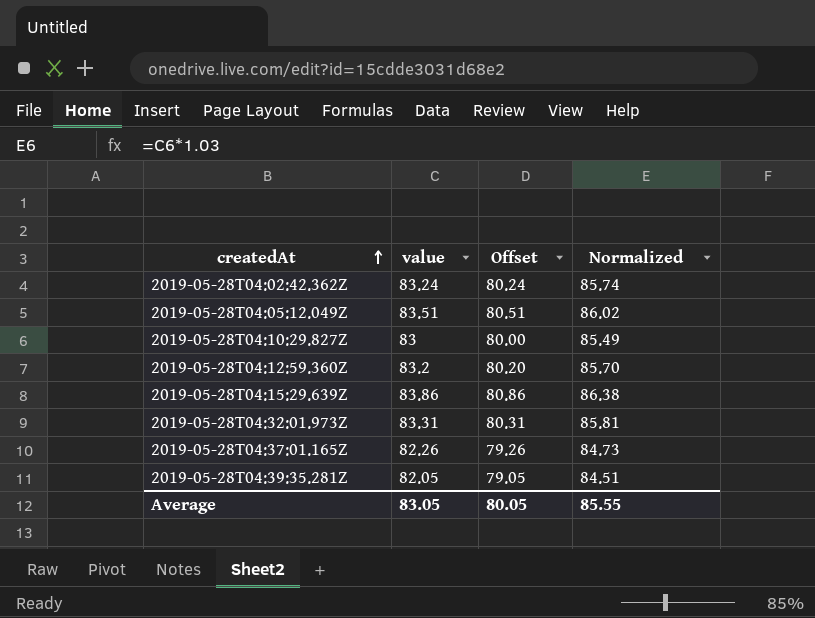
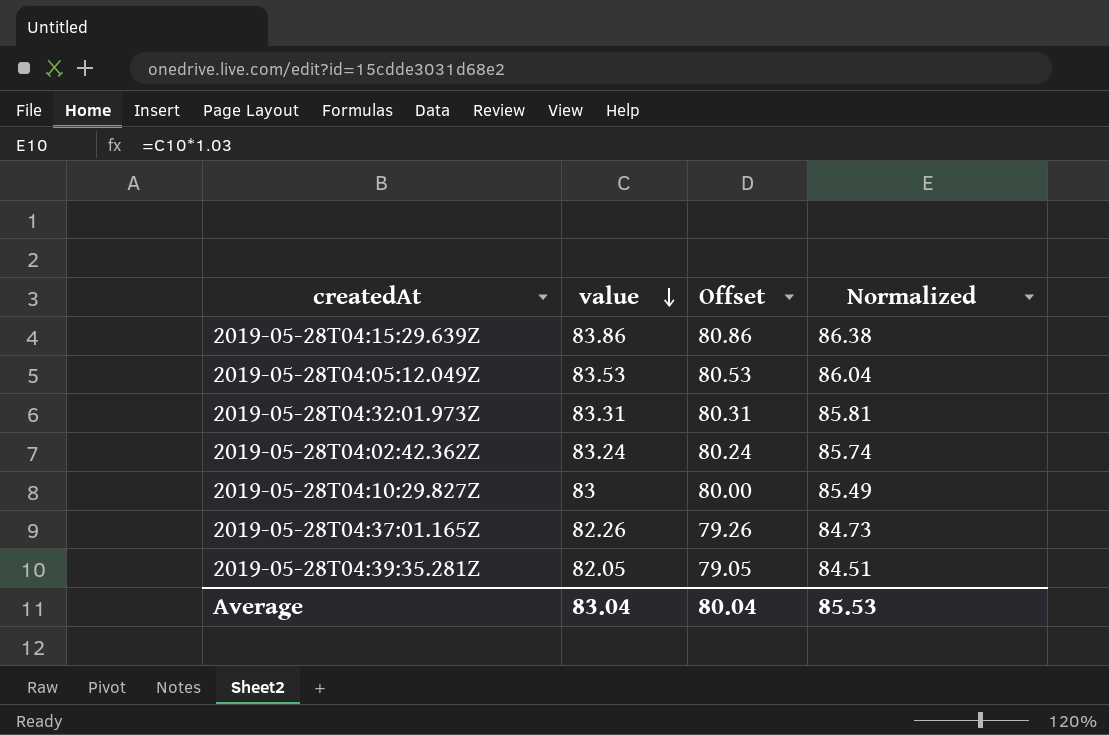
row order: createdAt ascending -> value descending
row 2019-05-28T04:12:59.360Z: 83.2 | 80.20 | 85.70 -> none
2019-05-28T04:05:12.049Z | value: 83.51 -> 83.53
2019-05-28T04:05:12.049Z | Offset: 80.51 -> 80.53
2019-05-28T04:05:12.049Z | Normalized: 86.02 -> 86.04
Average | value: 83.05 -> 83.04
Average | Offset: 80.05 -> 80.04
Average | Normalized: 85.55 -> 85.53

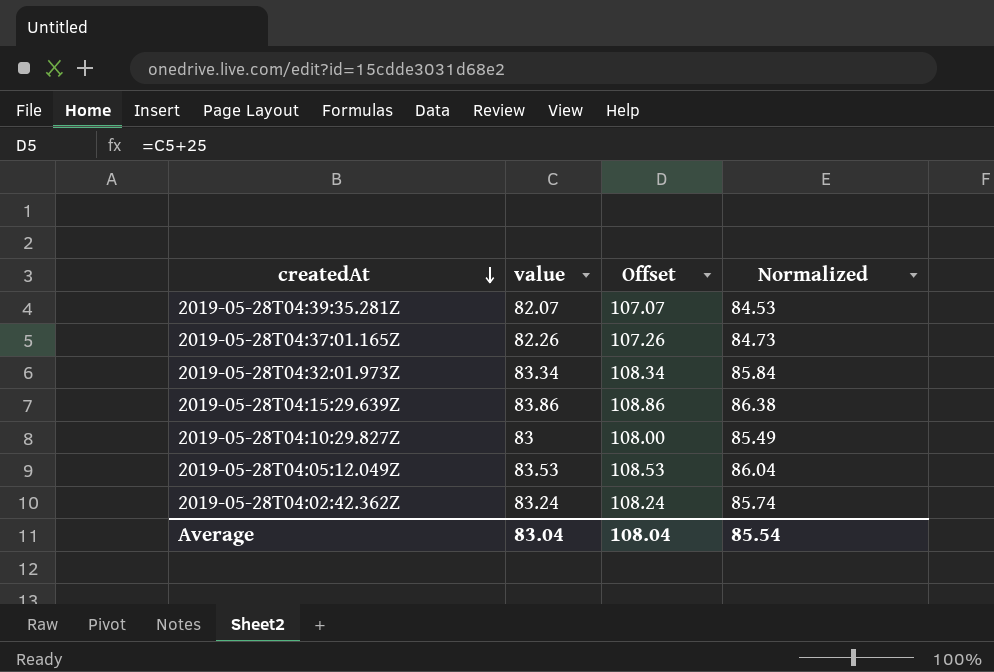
row order: value descending -> createdAt descending
column Offset | formula: [value] - 3 -> [value] + 25
2019-05-28T04:39:35.281Z | value: 82.05 -> 82.07
2019-05-28T04:39:35.281Z | Normalized: 84.51 -> 84.53
2019-05-28T04:32:01.973Z | value: 83.31 -> 83.34
2019-05-28T04:32:01.973Z | Normalized: 85.81 -> 85.84
Average | Offset: 80.04 -> 108.04
Average | Normalized: 85.53 -> 85.54

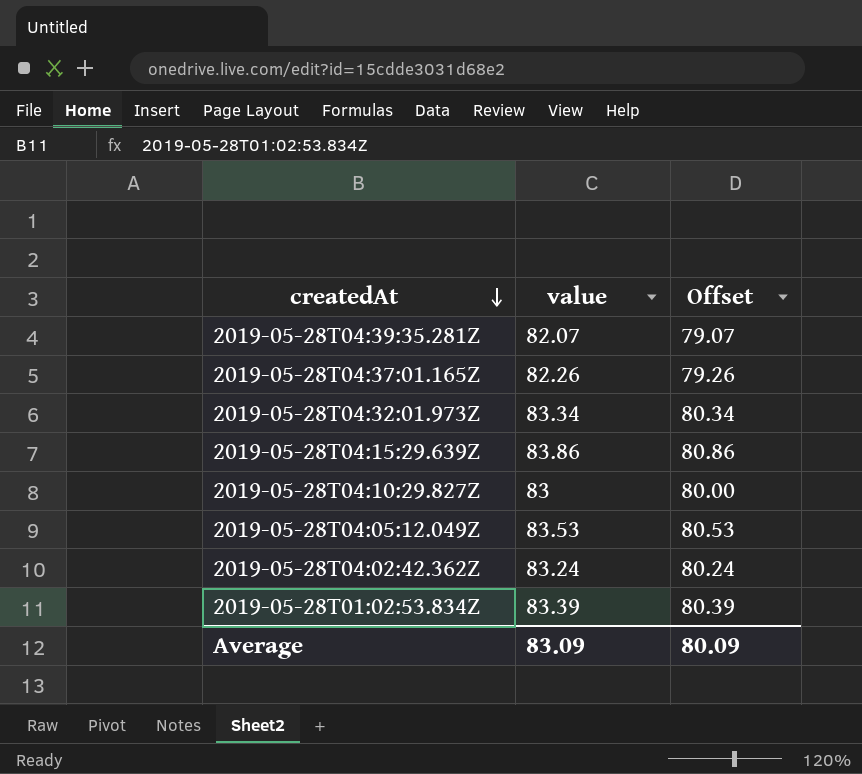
column Normalized | formula: [value] * 1.03 -> none
column Offset | formula: [value] + 25 -> [value] - 3
row 2019-05-28T01:02:53.834Z: none -> 83.39 | 80.39
Average | value: 83.04 -> 83.09
Average | Offset: 108.04 -> 80.09

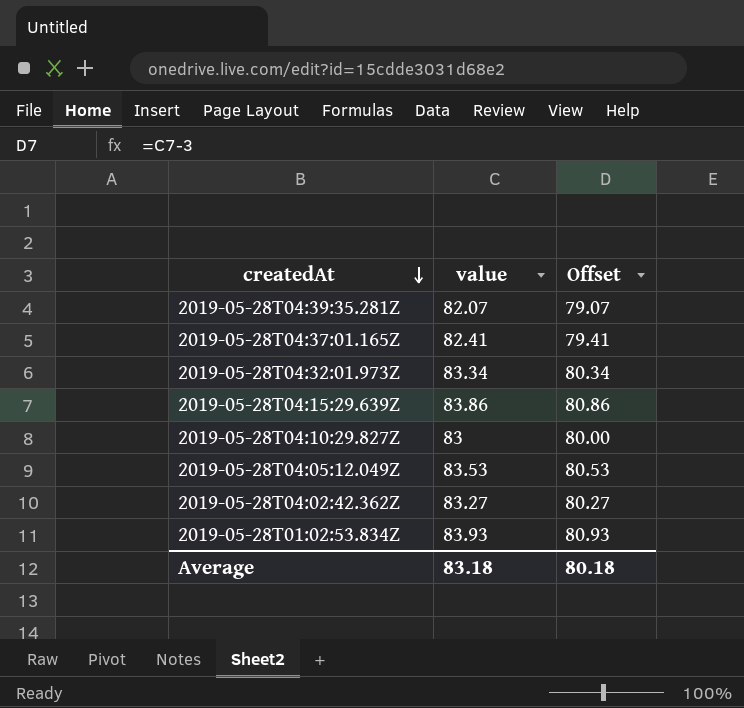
2019-05-28T04:37:01.165Z | value: 82.26 -> 82.41
2019-05-28T04:37:01.165Z | Offset: 79.26 -> 79.41
2019-05-28T04:02:42.362Z | value: 83.24 -> 83.27
2019-05-28T04:02:42.362Z | Offset: 80.24 -> 80.27
2019-05-28T01:02:53.834Z | value: 83.39 -> 83.93
2019-05-28T01:02:53.834Z | Offset: 80.39 -> 80.93
Average | value: 83.09 -> 83.18
Average | Offset: 80.09 -> 80.18

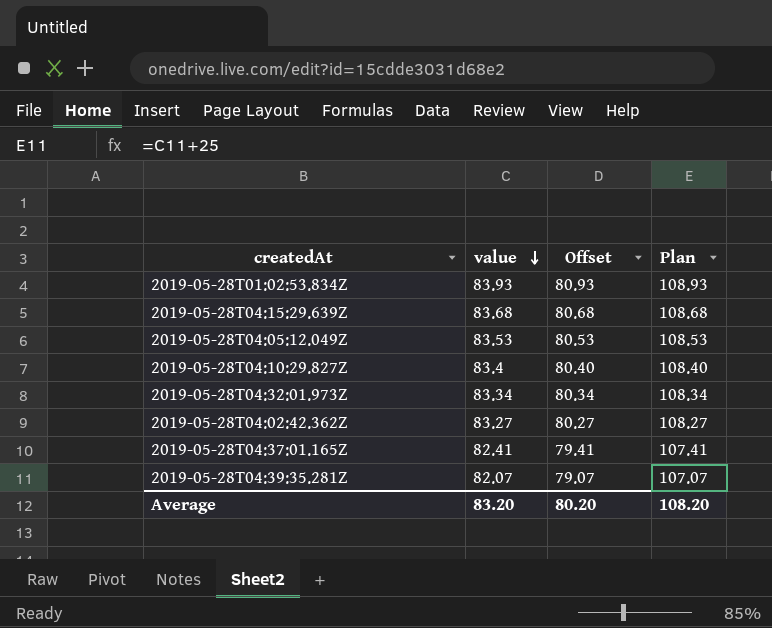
row order: createdAt descending -> value descending
column Plan | formula: none -> [value] + 25
2019-05-28T04:15:29.639Z | value: 83.86 -> 83.68
2019-05-28T04:15:29.639Z | Offset: 80.86 -> 80.68
2019-05-28T04:10:29.827Z | value: 83 -> 83.4
2019-05-28T04:10:29.827Z | Offset: 80.00 -> 80.40
Average | value: 83.18 -> 83.20
Average | Offset: 80.18 -> 80.20

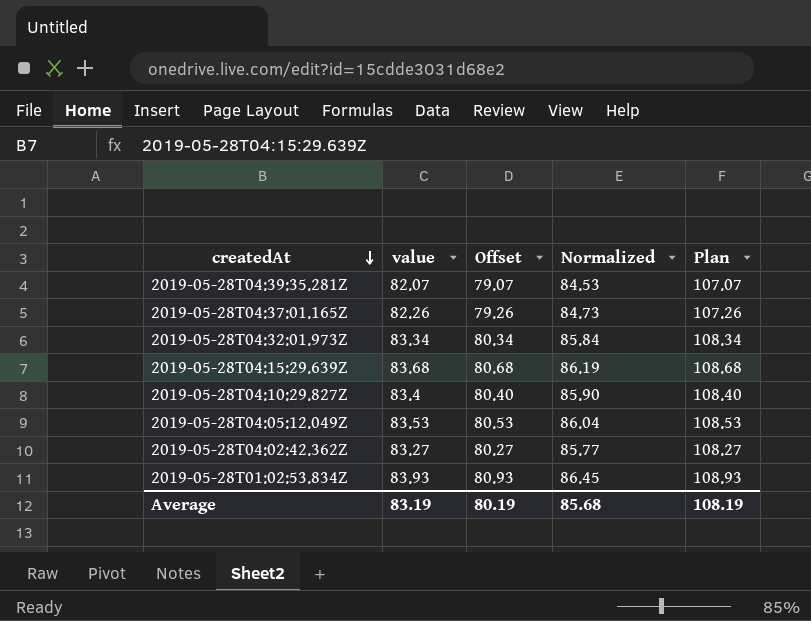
row order: value descending -> createdAt descending
column Normalized | formula: none -> [value] * 1.03
2019-05-28T04:37:01.165Z | value: 82.41 -> 82.26
2019-05-28T04:37:01.165Z | Offset: 79.41 -> 79.26
2019-05-28T04:37:01.165Z | Plan: 107.41 -> 107.26
Average | value: 83.20 -> 83.19
Average | Offset: 80.20 -> 80.19
Average | Plan: 108.20 -> 108.19

